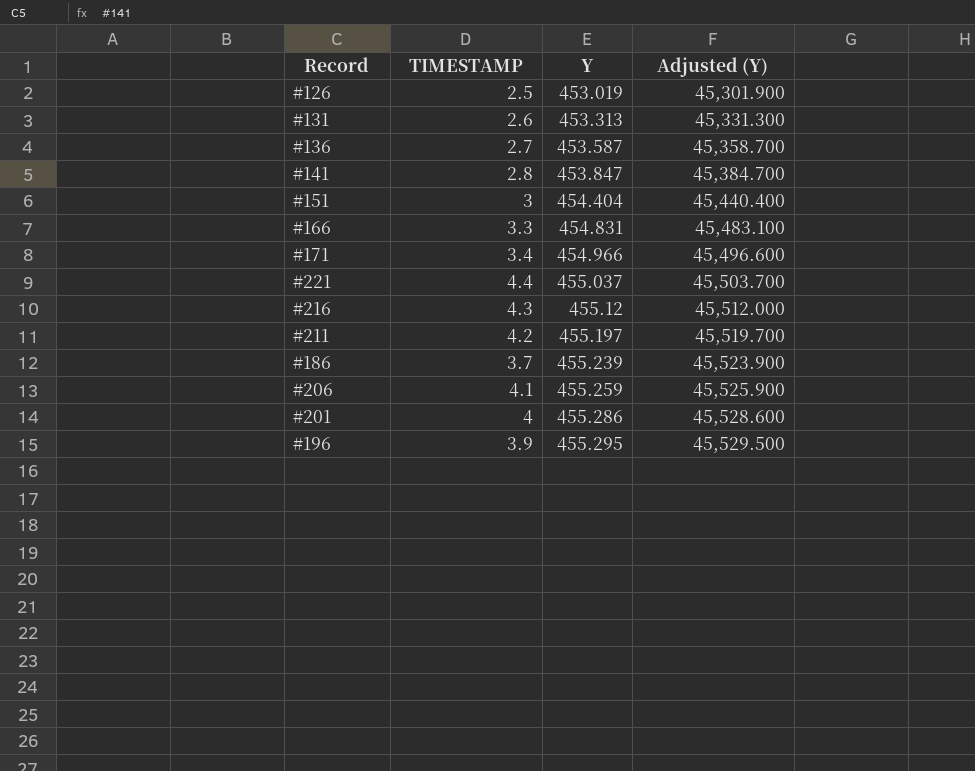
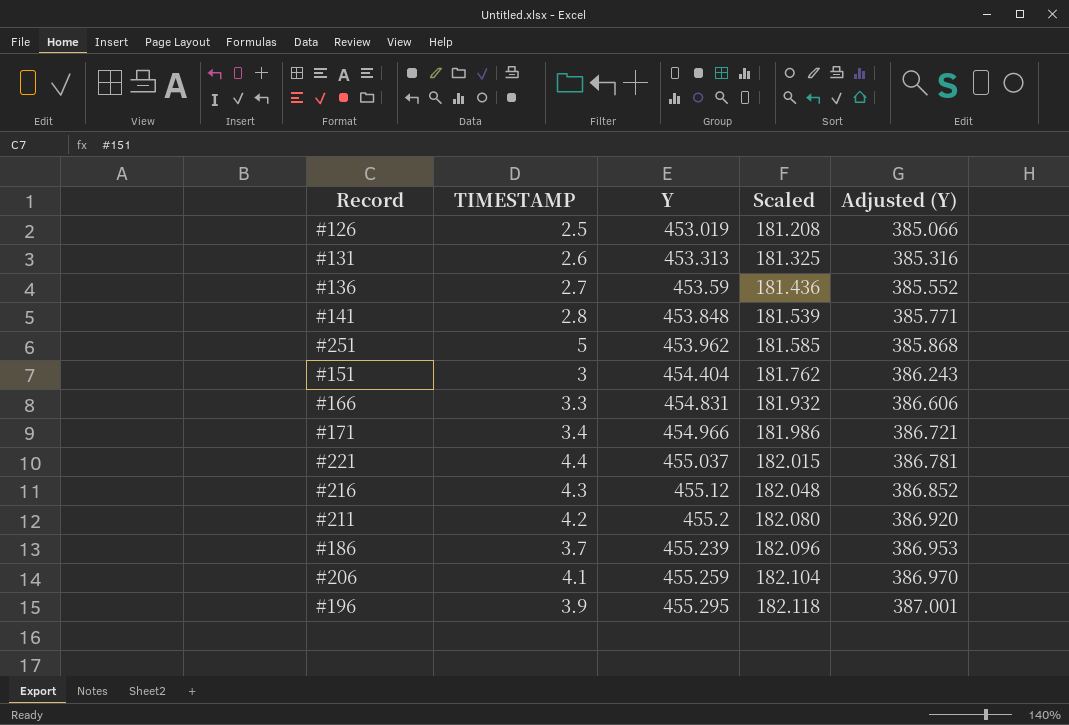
column Scaled | formula: none -> [Y] * 0.4
column Adjusted (Y) | formula: [Y] * 100 -> [Y] * 0.85
row #201: 4 | 455.286 | 45,528.600 -> none
#136 | Y: 453.587 -> 453.59
#141 | Y: 453.847 -> 453.848
row #251: none -> 5 | 453.962 | 181.585 | 385.868
#211 | Y: 455.197 -> 455.2

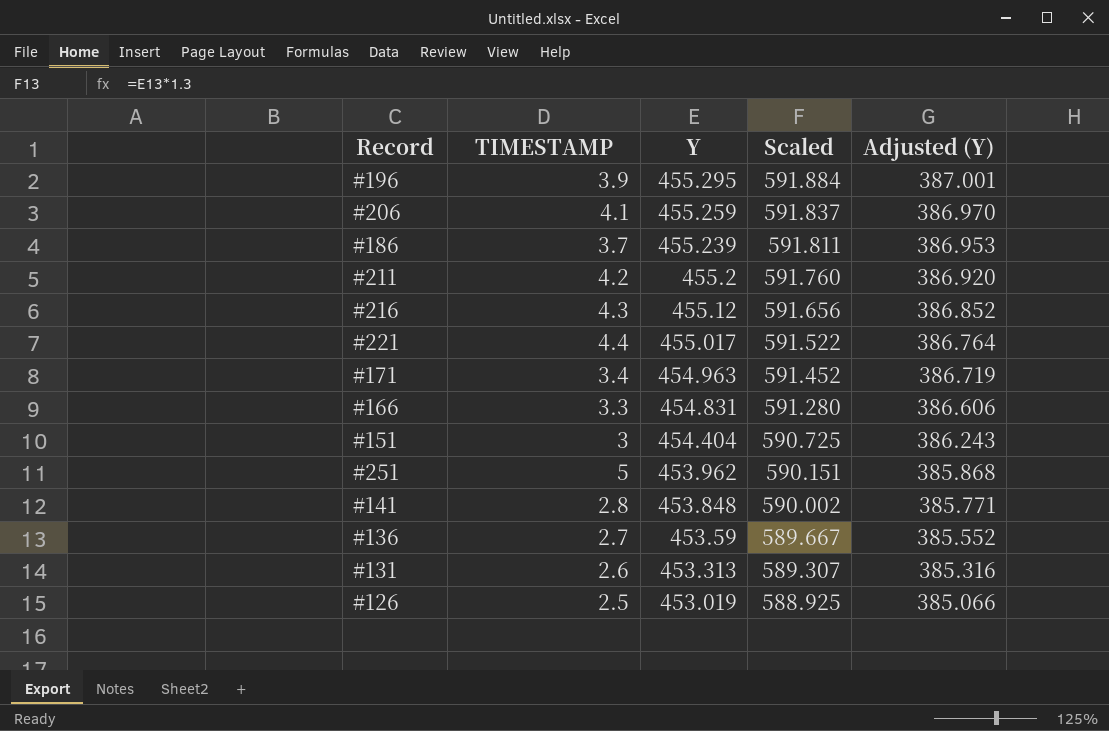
row order: Y ascending -> Y descending
column Scaled | formula: [Y] * 0.4 -> [Y] * 1.3
#221 | Y: 455.037 -> 455.017
#221 | Adjusted (Y): 386.781 -> 386.764
#171 | Y: 454.966 -> 454.963
#171 | Adjusted (Y): 386.721 -> 386.719

